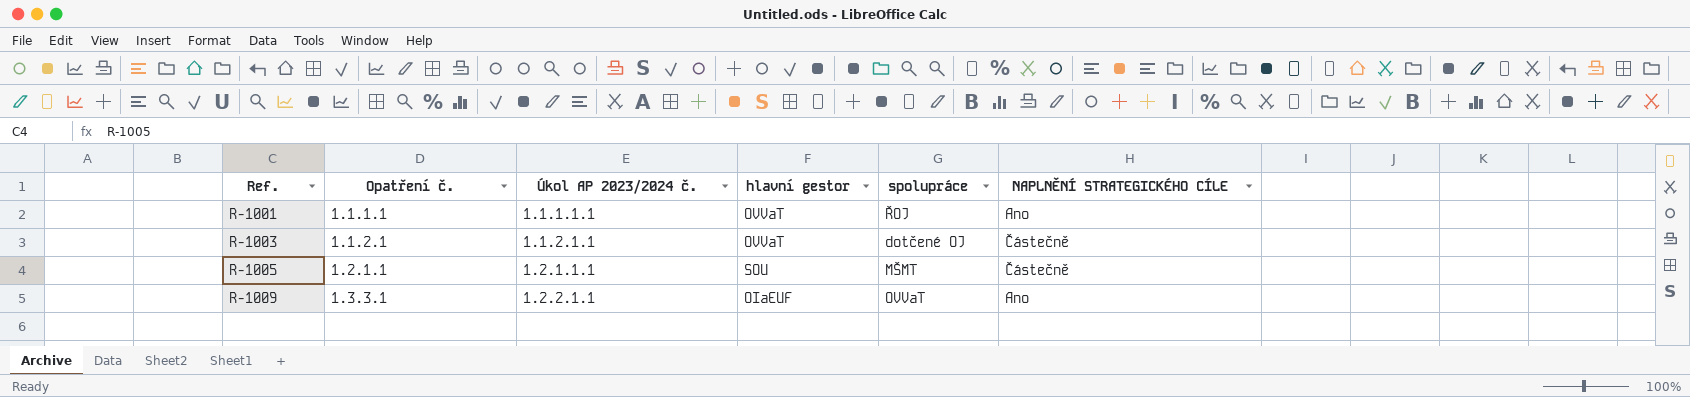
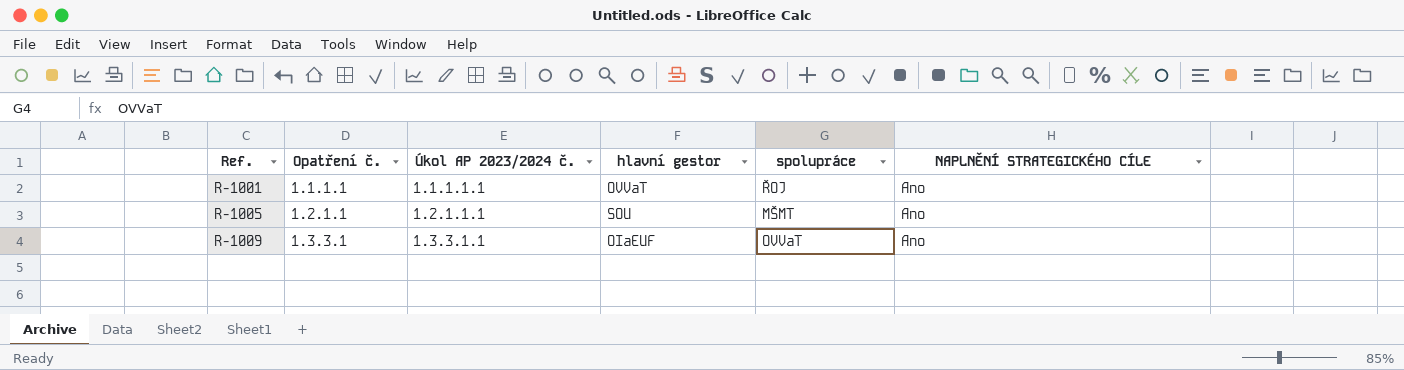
row R-1003: 1.1.2.1 | 1.1.2.1.1 | OVVaT | dotčené OJ | Částečně -> none
R-1005 | NAPLNĚNÍ STRATEGICKÉHO CÍLE: Částečně -> Ano
R-1009 | Úkol AP 2023/2024 č.: 1.2.2.1.1 -> 1.3.3.1.1

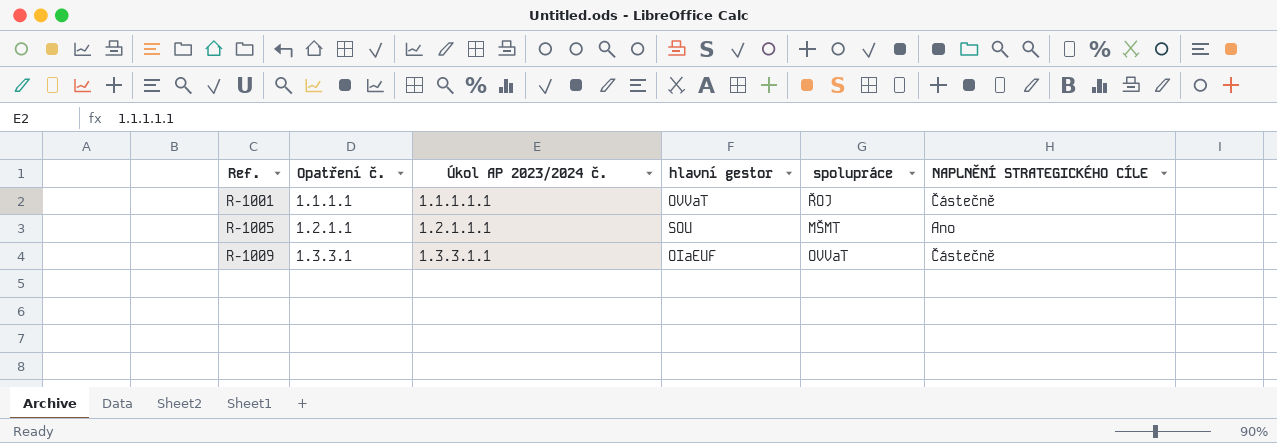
R-1001 | NAPLNĚNÍ STRATEGICKÉHO CÍLE: Ano -> Částečně
R-1009 | NAPLNĚNÍ STRATEGICKÉHO CÍLE: Ano -> Částečně

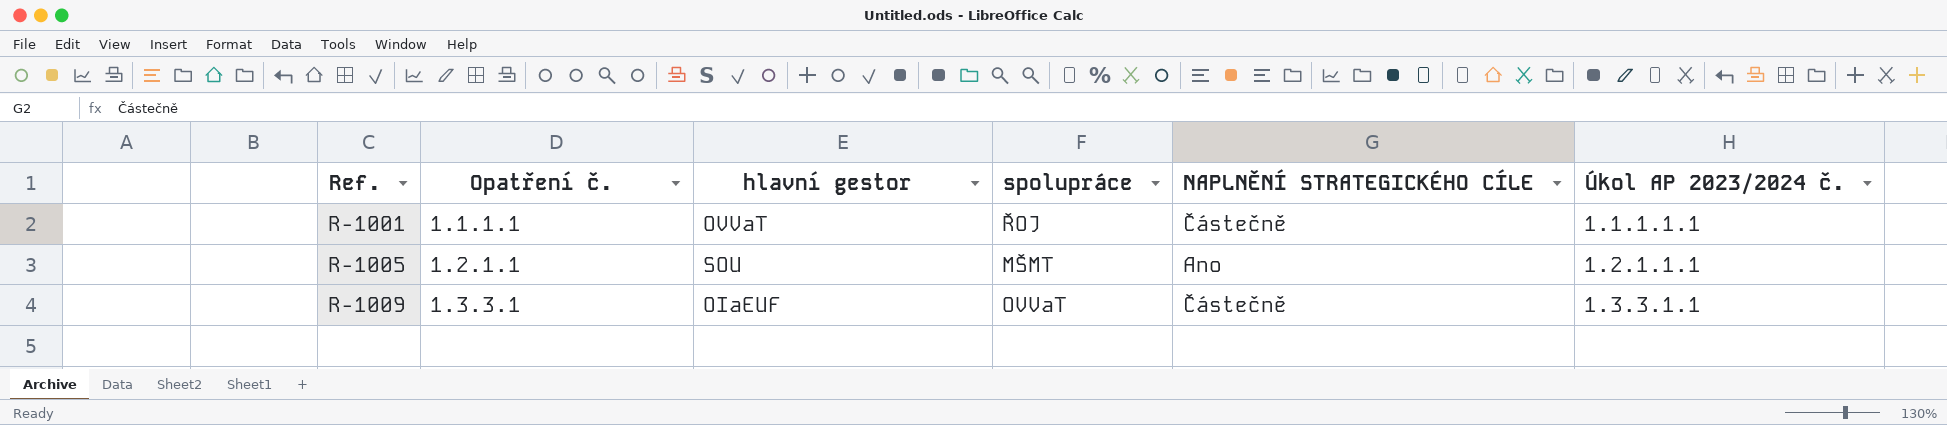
column Úkol AP 2023/2024 č. | position: 3 -> 6

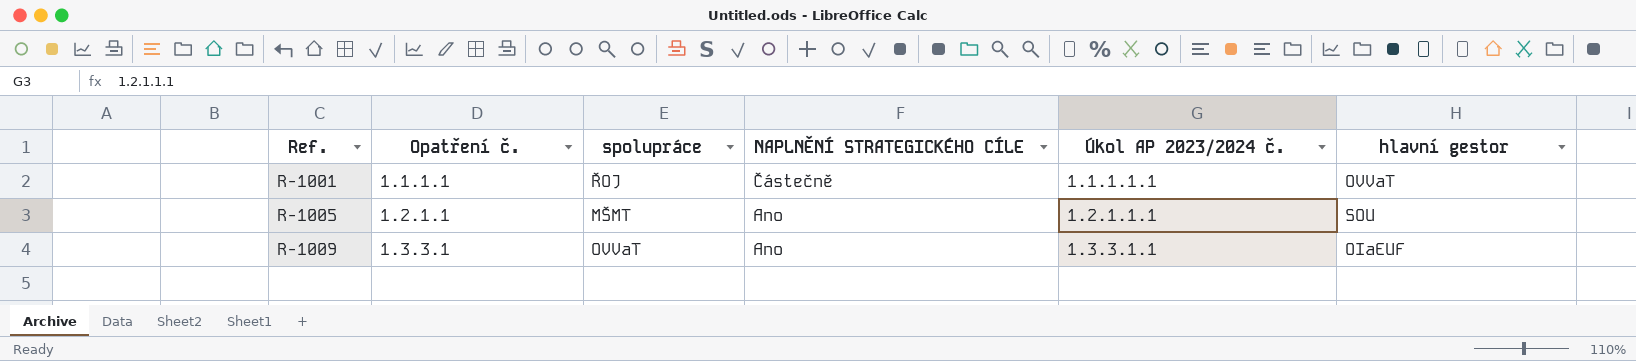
column hlavní gestor | position: 3 -> 6
R-1009 | NAPLNĚNÍ STRATEGICKÉHO CÍLE: Částečně -> Ano

